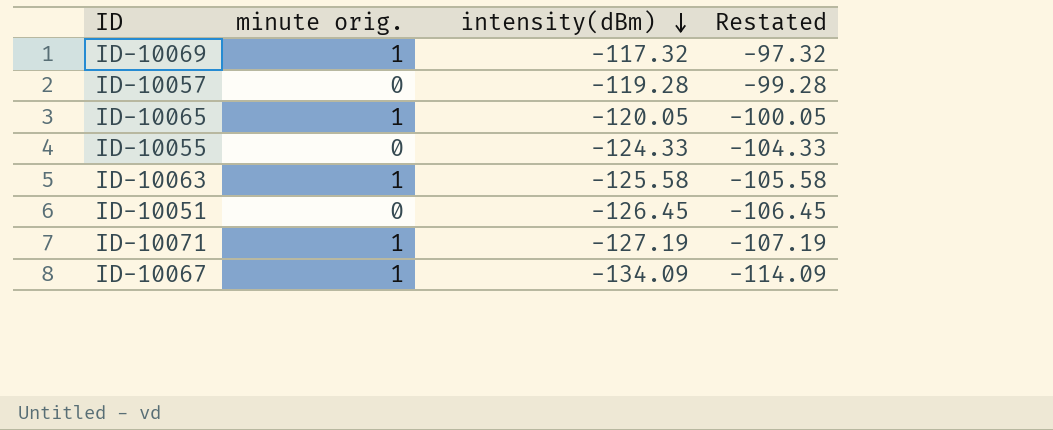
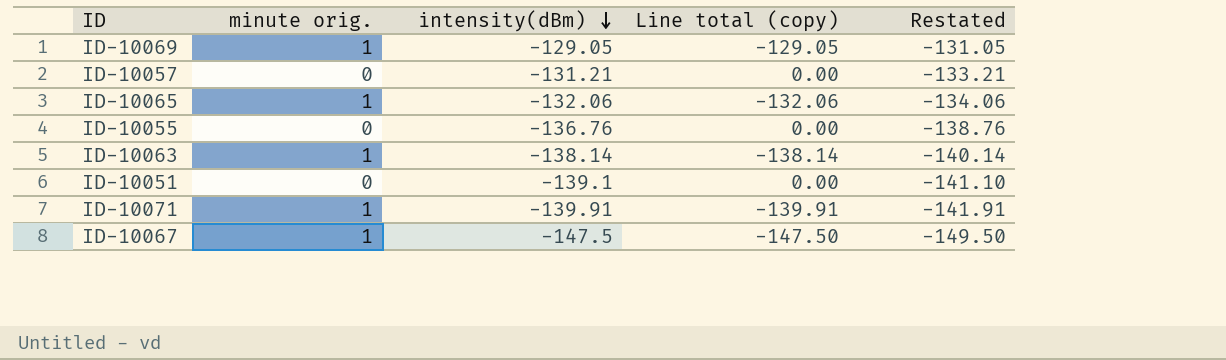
column Line total (copy) | formula: none -> [minute orig.] * [intensity(dBm)]
column Restated | formula: [intensity(dBm)] + 20 -> [intensity(dBm)] - 2
ID-10069 | intensity(dBm): -117.32 -> -129.05
ID-10057 | intensity(dBm): -119.28 -> -131.21
ID-10065 | intensity(dBm): -120.05 -> -132.06
ID-10055 | intensity(dBm): -124.33 -> -136.76
ID-10063 | intensity(dBm): -125.58 -> -138.14
ID-10051 | intensity(dBm): -126.45 -> -139.1
ID-10071 | intensity(dBm): -127.19 -> -139.91
ID-10067 | intensity(dBm): -134.09 -> -147.5

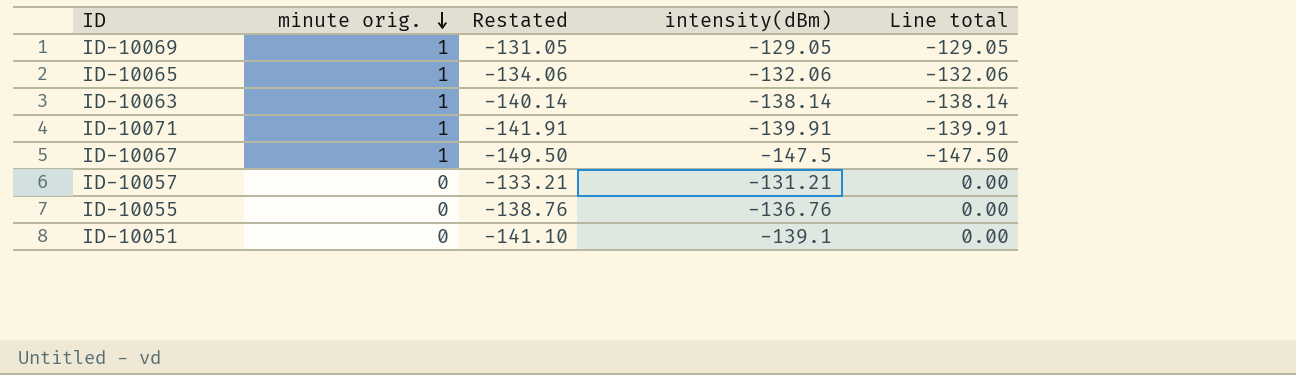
row order: intensity(dBm) descending -> minute orig. descending
column Restated | position: 5 -> 3
column name: Line total (copy) -> Line total

